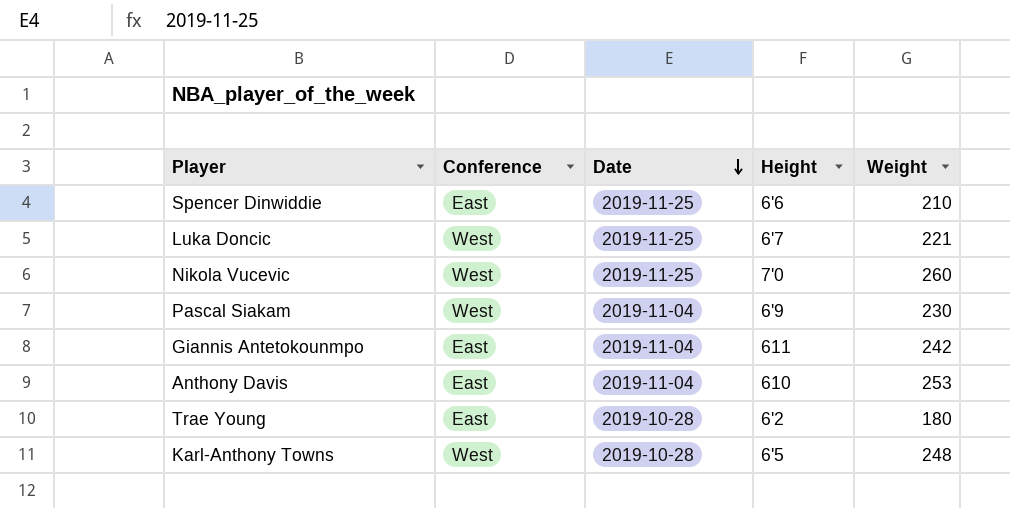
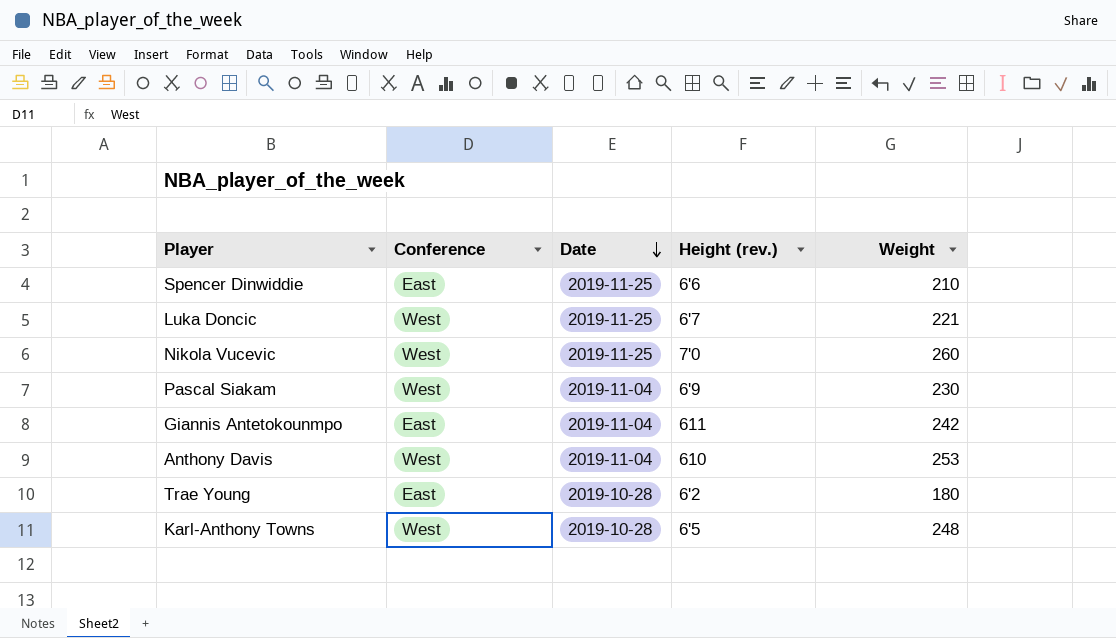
column name: Height -> Height (rev.)
Anthony Davis | Conference: East -> West

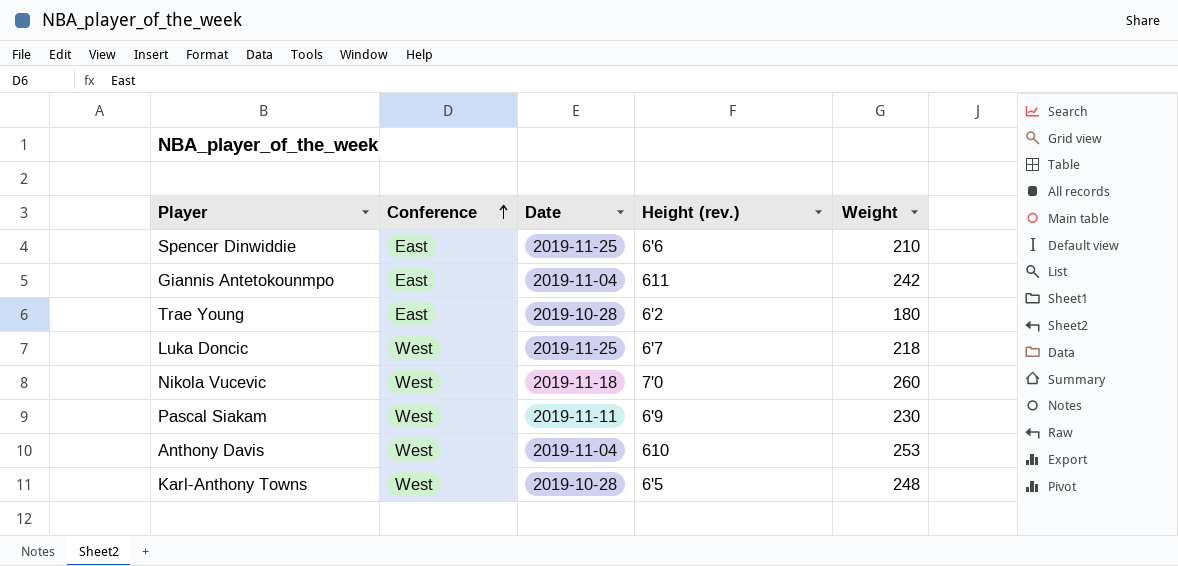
row order: Date descending -> Conference ascending
Luka Doncic | Weight: 221 -> 218
Nikola Vucevic | Date: 2019-11-25 -> 2019-11-18
Pascal Siakam | Date: 2019-11-04 -> 2019-11-11

